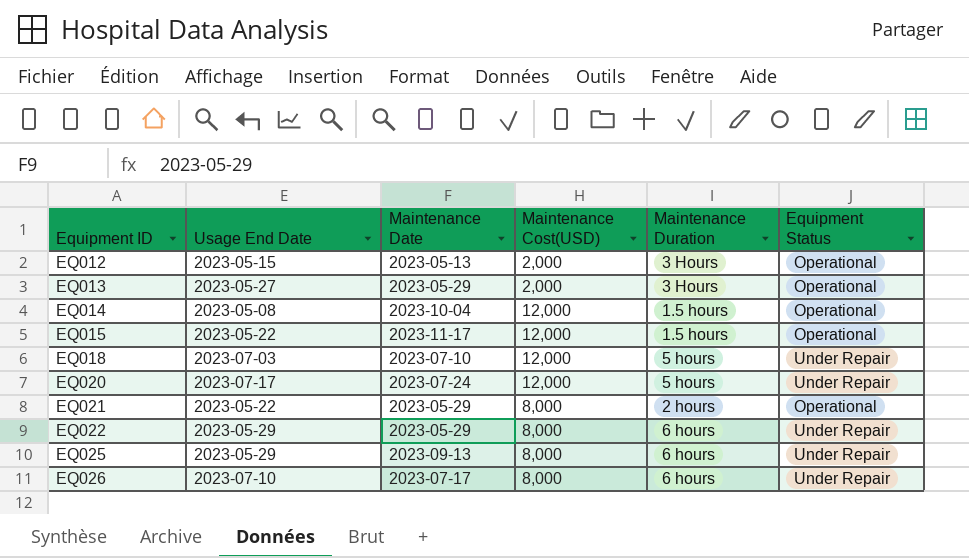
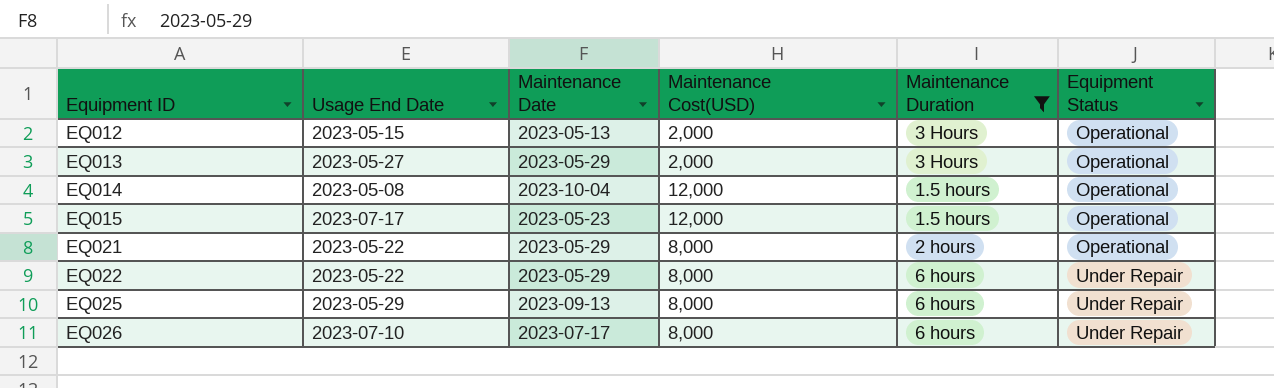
filter: none -> Maintenance Duration != 5 hours
EQ015 | Usage End Date: 2023-05-22 -> 2023-07-17
EQ015 | Maintenance Date: 2023-11-17 -> 2023-05-23
EQ022 | Usage End Date: 2023-05-29 -> 2023-05-22

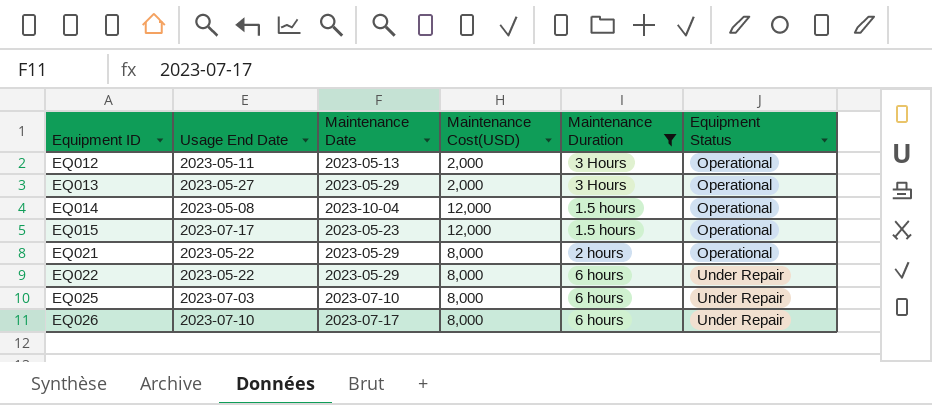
EQ012 | Usage End Date: 2023-05-15 -> 2023-05-11
EQ025 | Usage End Date: 2023-05-29 -> 2023-07-03
EQ025 | Maintenance Date: 2023-09-13 -> 2023-07-10

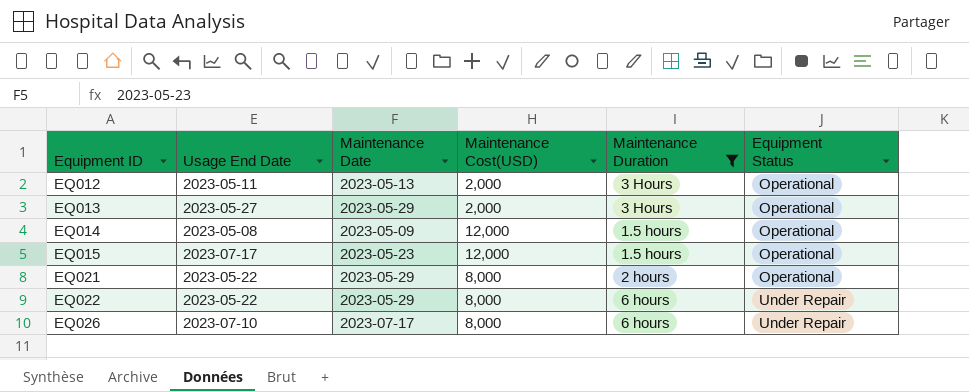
row EQ025: 2023-07-03 | 2023-07-10 | 8,000 | 6 hours | Under Repair -> none
EQ014 | Maintenance Date: 2023-10-04 -> 2023-05-09

